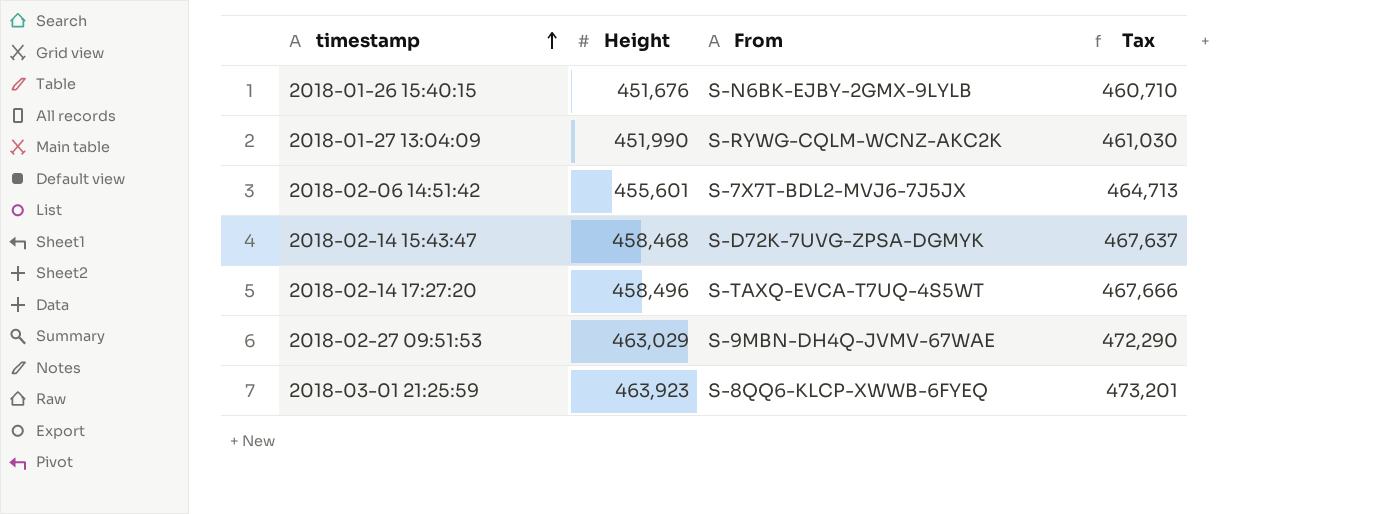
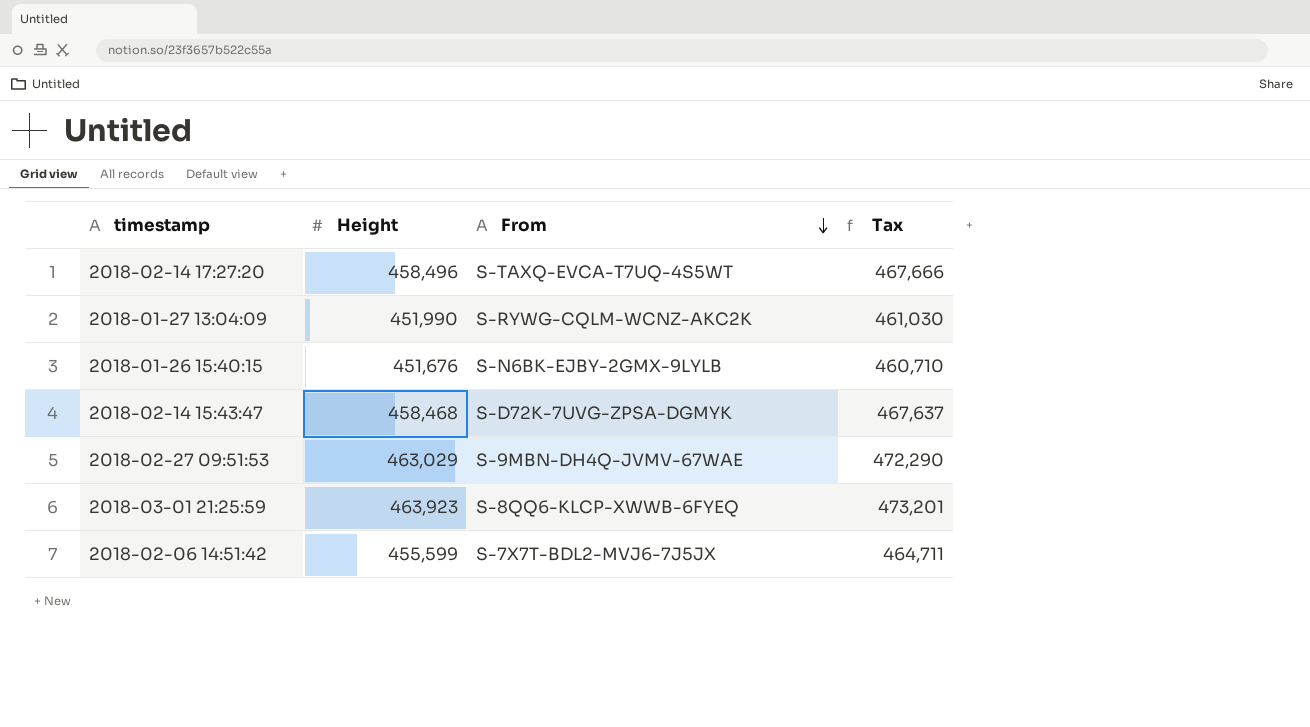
row order: timestamp ascending -> From descending
2018-02-06 14:51:42 | Height: 455,601 -> 455,599
2018-02-06 14:51:42 | Tax: 464,713 -> 464,711

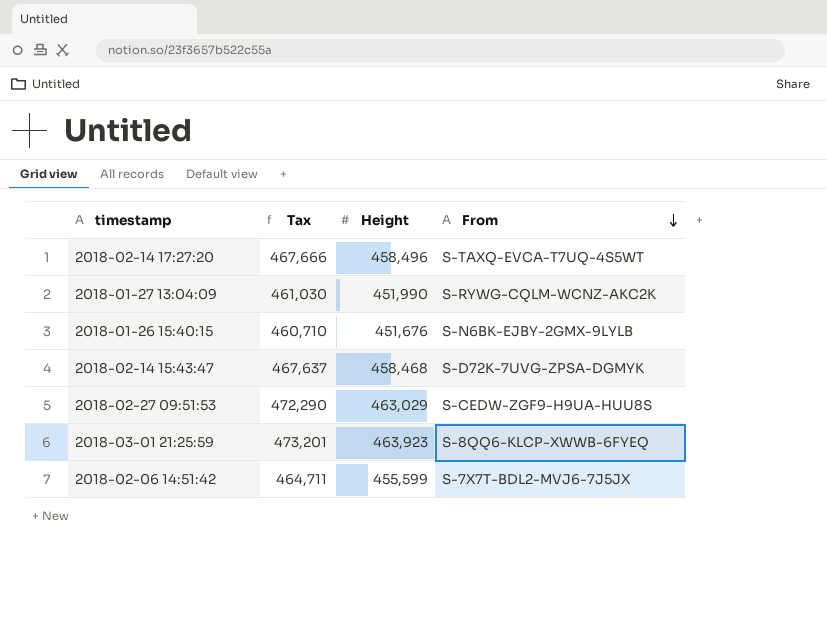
column Tax | position: 4 -> 2
2018-02-27 09:51:53 | From: S-9MBN-DH4Q-JVMV-67WAE -> S-CEDW-ZGF9-H9UA-HUU8S

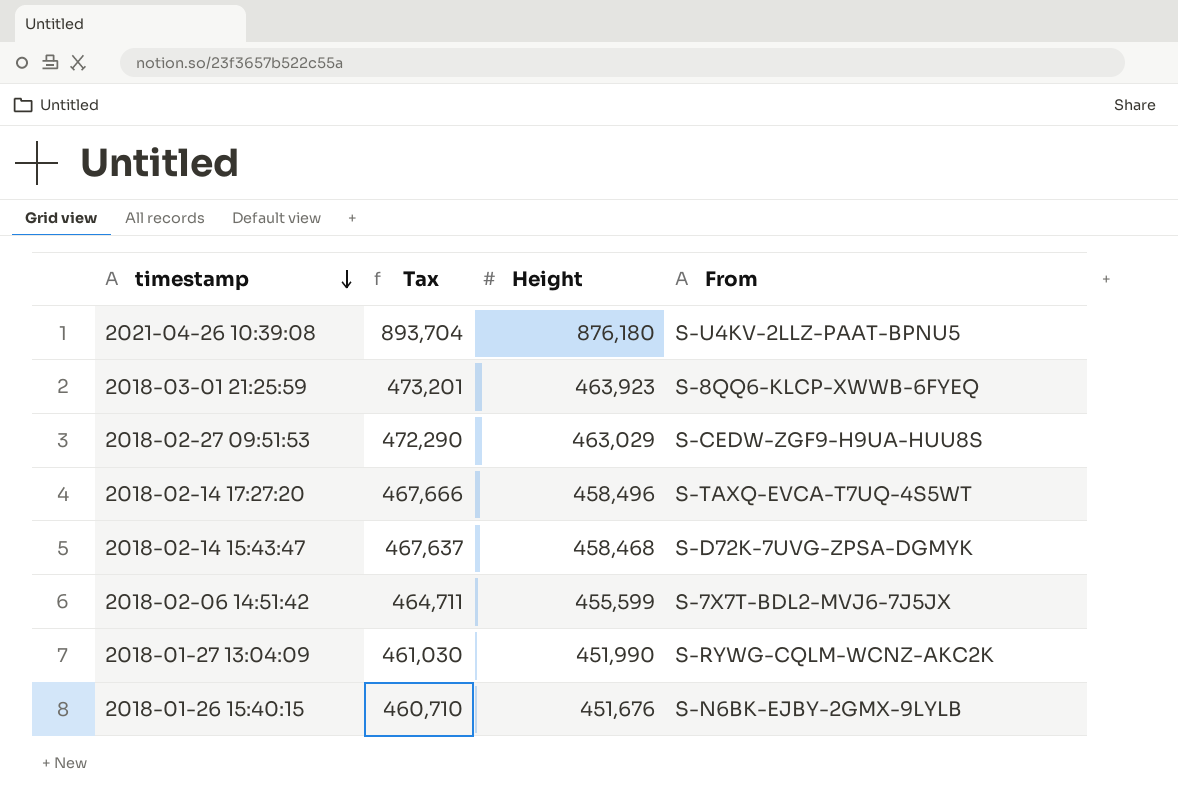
row order: From descending -> timestamp descending
row 2021-04-26 10:39:08: none -> 893,704 | 876,180 | S-U4KV-2LLZ-PAAT-BPNU5

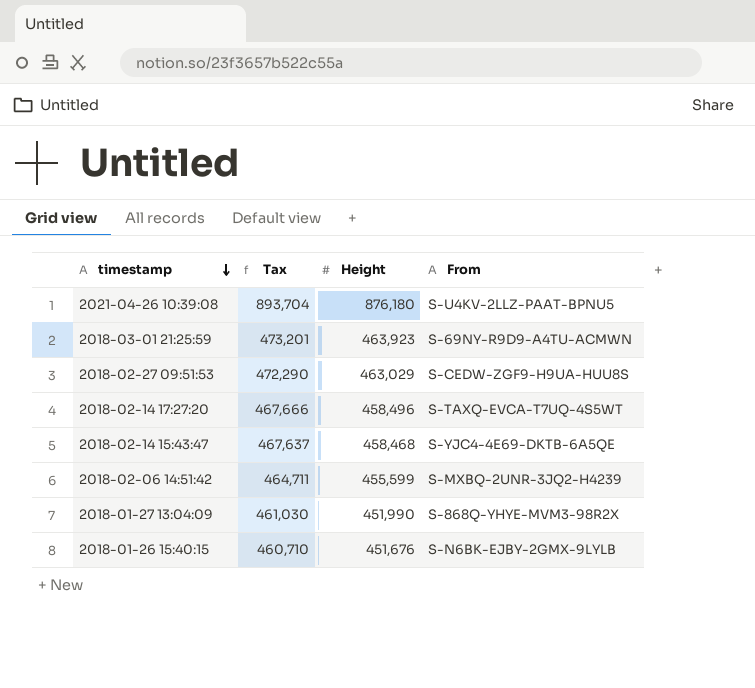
2018-03-01 21:25:59 | From: S-8QQ6-KLCP-XWWB-6FYEQ -> S-69NY-R9D9-A4TU-ACMWN
2018-02-14 15:43:47 | From: S-D72K-7UVG-ZPSA-DGMYK -> S-YJC4-4E69-DKTB-6A5QE
2018-02-06 14:51:42 | From: S-7X7T-BDL2-MVJ6-7J5JX -> S-MXBQ-2UNR-3JQ2-H4239
2018-01-27 13:04:09 | From: S-RYWG-CQLM-WCNZ-AKC2K -> S-868Q-YHYE-MVM3-98R2X

